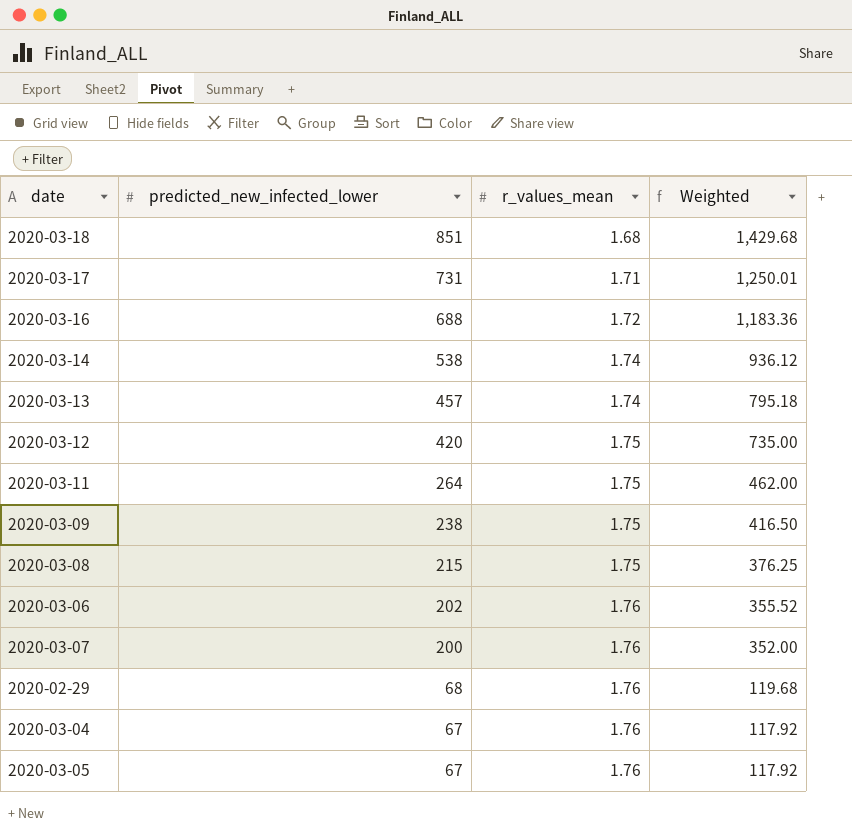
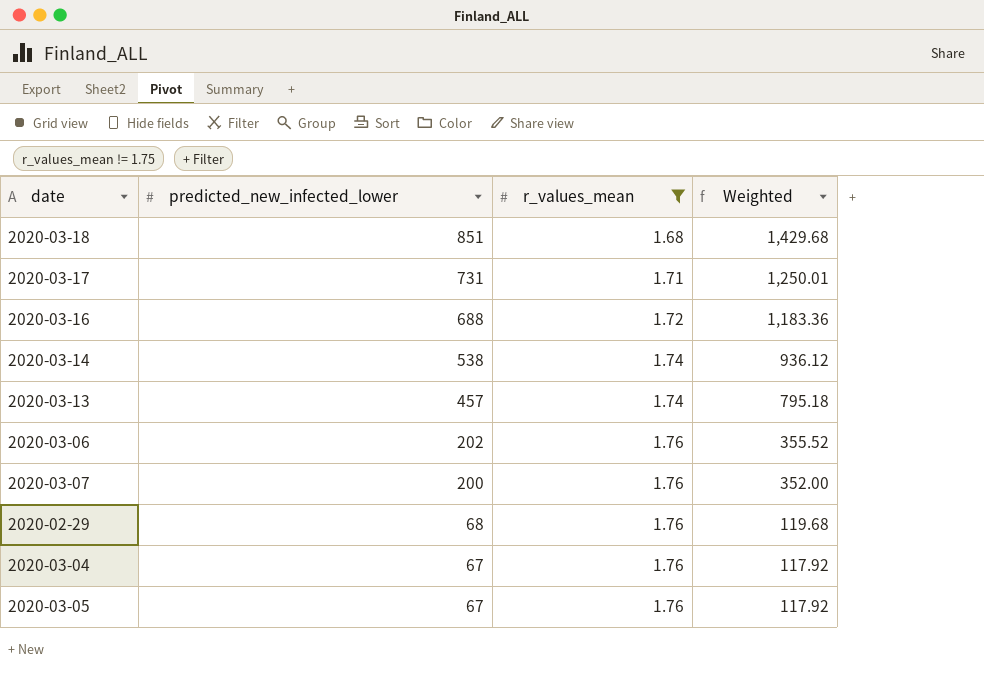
filter: none -> r_values_mean != 1.75

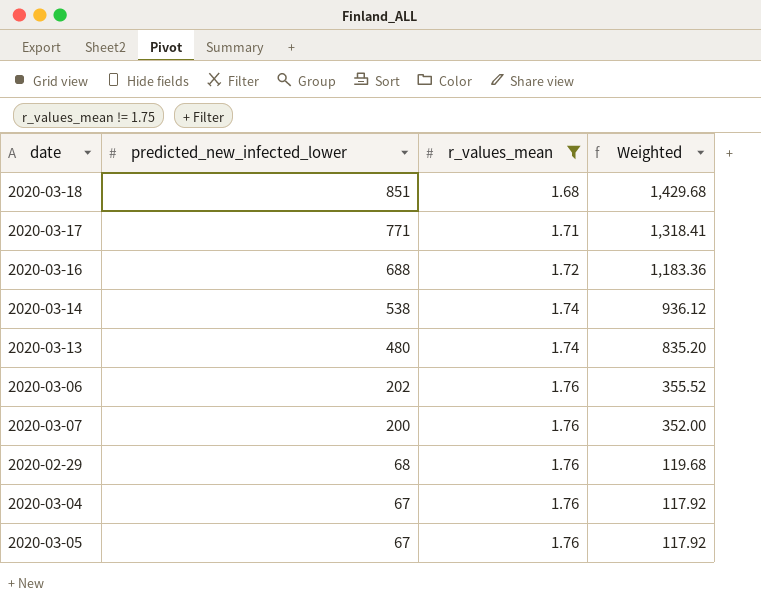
2020-03-17 | predicted_new_infected_lower: 731 -> 771
2020-03-17 | Weighted: 1,250.01 -> 1,318.41
2020-03-13 | predicted_new_infected_lower: 457 -> 480
2020-03-13 | Weighted: 795.18 -> 835.20

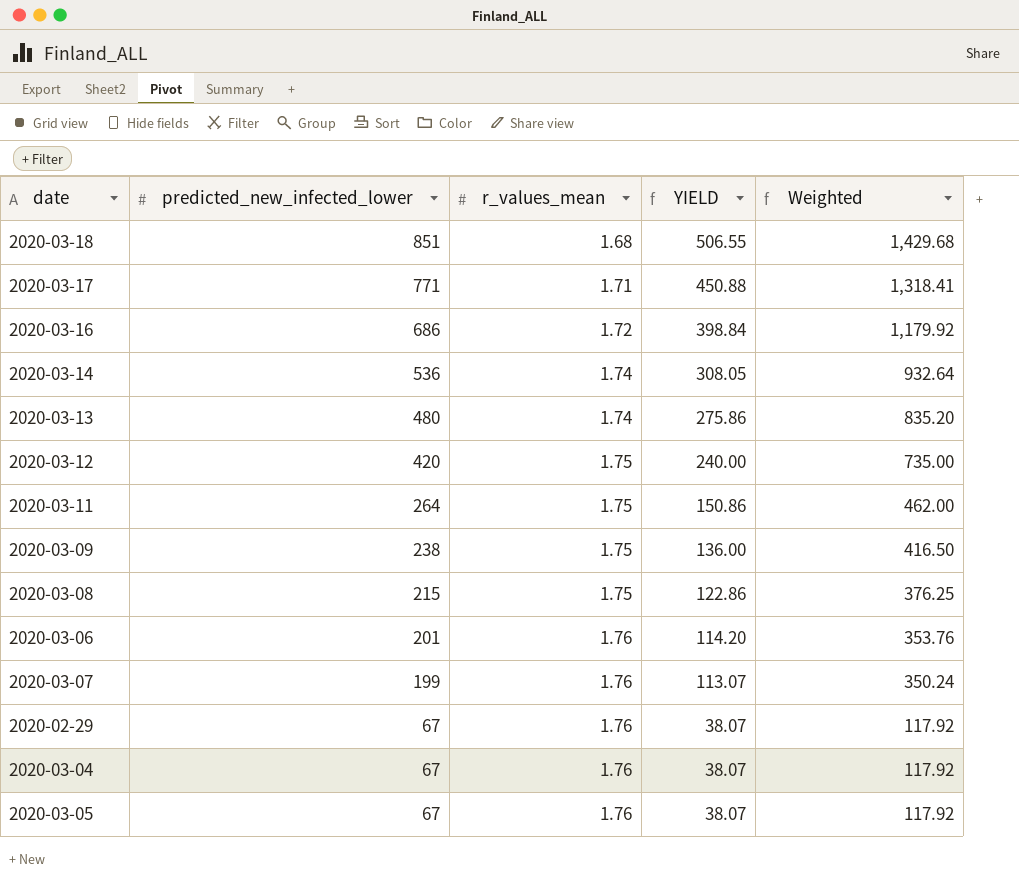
filter: r_values_mean != 1.75 -> none
column YIELD | formula: none -> [predicted_new_infected_lower] / [r_values_mean]
2020-03-16 | predicted_new_infected_lower: 688 -> 686
2020-03-16 | Weighted: 1,183.36 -> 1,179.92
2020-03-14 | predicted_new_infected_lower: 538 -> 536
2020-03-14 | Weighted: 936.12 -> 932.64
2020-03-06 | predicted_new_infected_lower: 202 -> 201
2020-03-06 | Weighted: 355.52 -> 353.76
2020-03-07 | predicted_new_infected_lower: 200 -> 199
2020-03-07 | Weighted: 352.00 -> 350.24
2020-02-29 | predicted_new_infected_lower: 68 -> 67
2020-02-29 | Weighted: 119.68 -> 117.92

